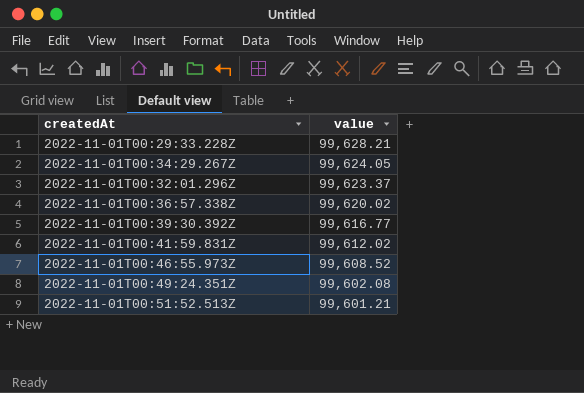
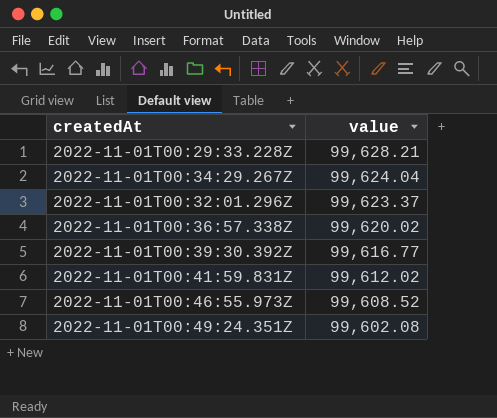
row 2022-11-01T00:51:52.513Z: 99,601.21 -> none
2022-11-01T00:34:29.267Z | value: 99,624.05 -> 99,624.04

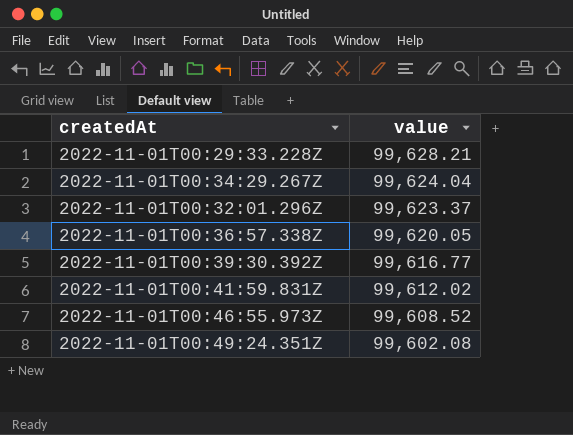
2022-11-01T00:36:57.338Z | value: 99,620.02 -> 99,620.05

